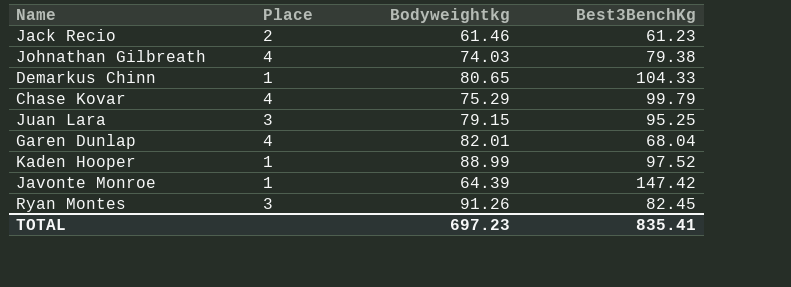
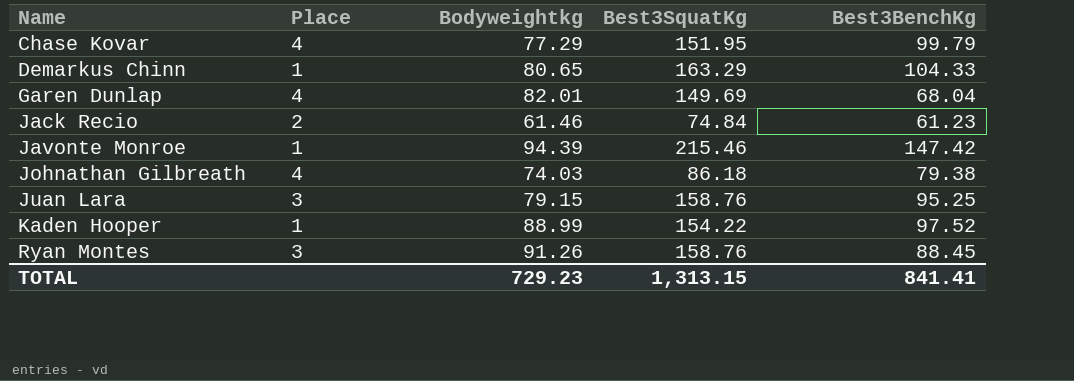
row order: none -> Name ascending
column Best3SquatKg | position: none -> 4
Chase Kovar | Bodyweightkg: 75.29 -> 77.29
Javonte Monroe | Bodyweightkg: 64.39 -> 94.39
Ryan Montes | Best3BenchKg: 82.45 -> 88.45
TOTAL | Bodyweightkg: 697.23 -> 729.23
TOTAL | Best3BenchKg: 835.41 -> 841.41

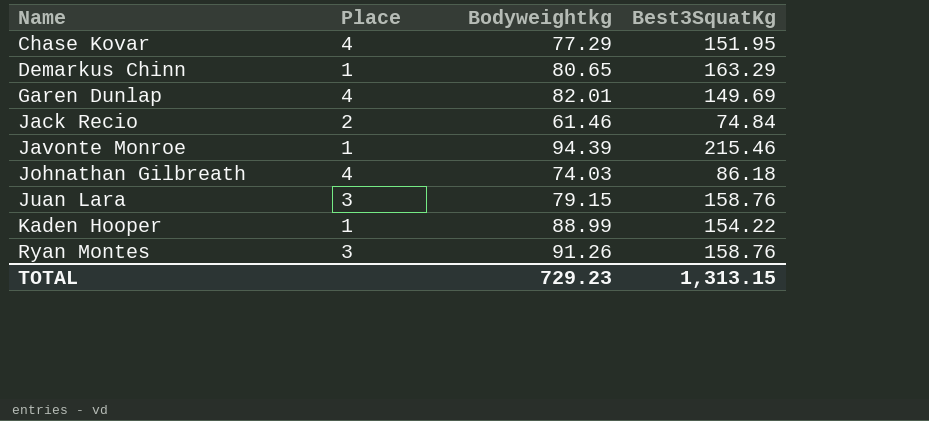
column Best3BenchKg | position: 5 -> none

